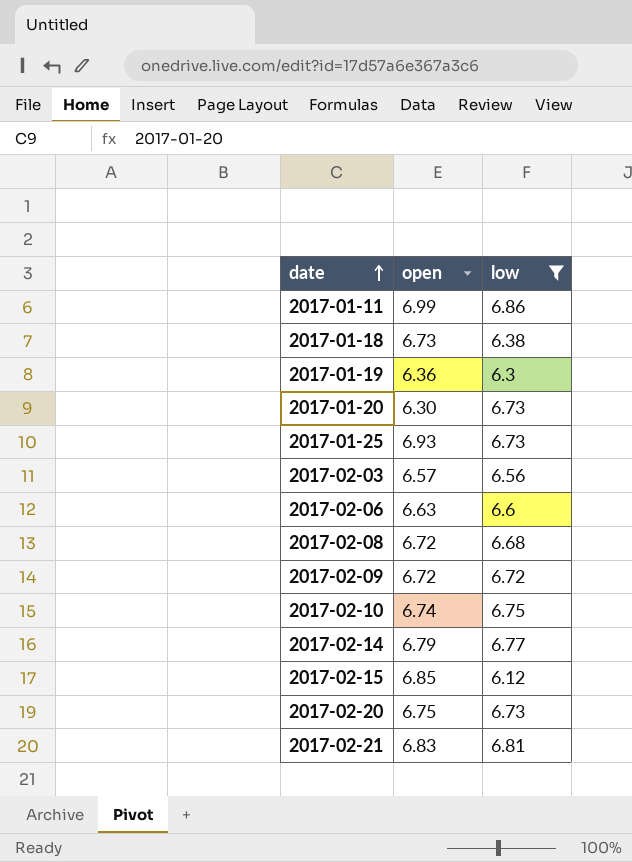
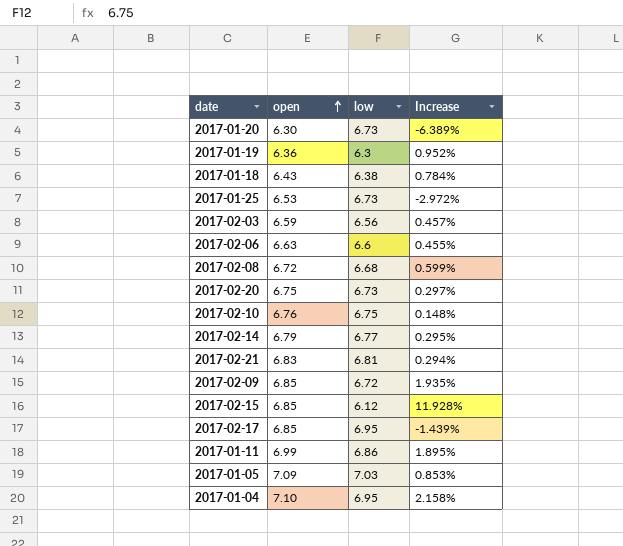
filter: low <= 6.86 -> none
row order: date ascending -> open ascending
column Increase | formula: none -> ([open] - [low]) / [low]
2017-01-18 | open: 6.73 -> 6.43
2017-01-25 | open: 6.93 -> 6.53
2017-02-03 | open: 6.57 -> 6.59
2017-02-10 | open: 6.74 -> 6.76
2017-02-09 | open: 6.72 -> 6.85

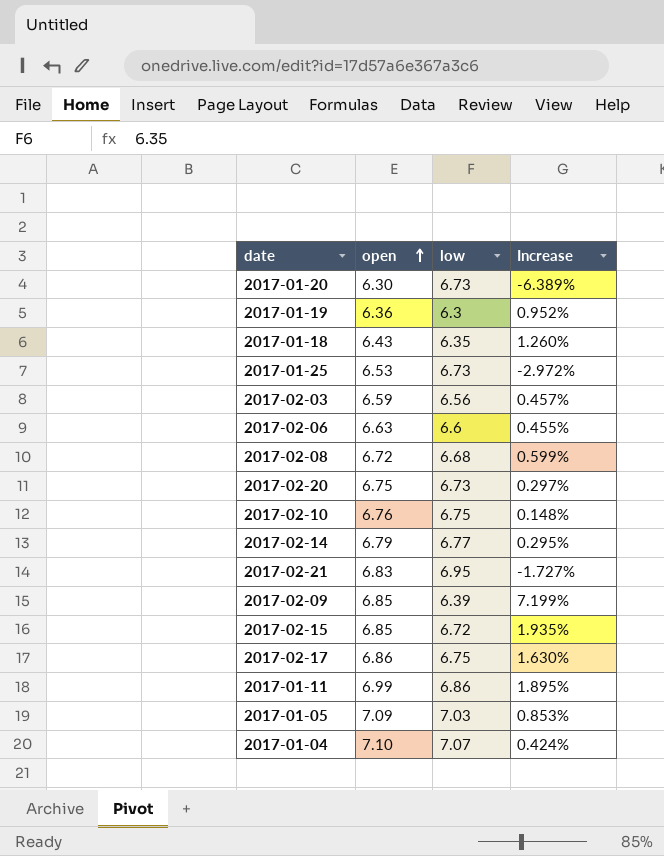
2017-01-18 | low: 6.38 -> 6.35
2017-01-18 | Increase: 0.784% -> 1.260%
2017-02-21 | low: 6.81 -> 6.95
2017-02-21 | Increase: 0.294% -> -1.727%
2017-02-09 | low: 6.72 -> 6.39
2017-02-09 | Increase: 1.935% -> 7.199%
2017-02-15 | low: 6.12 -> 6.72
2017-02-15 | Increase: 11.928% -> 1.935%
2017-02-17 | open: 6.85 -> 6.86
2017-02-17 | low: 6.95 -> 6.75
2017-02-17 | Increase: -1.439% -> 1.630%
2017-01-04 | low: 6.95 -> 7.07
2017-01-04 | Increase: 2.158% -> 0.424%

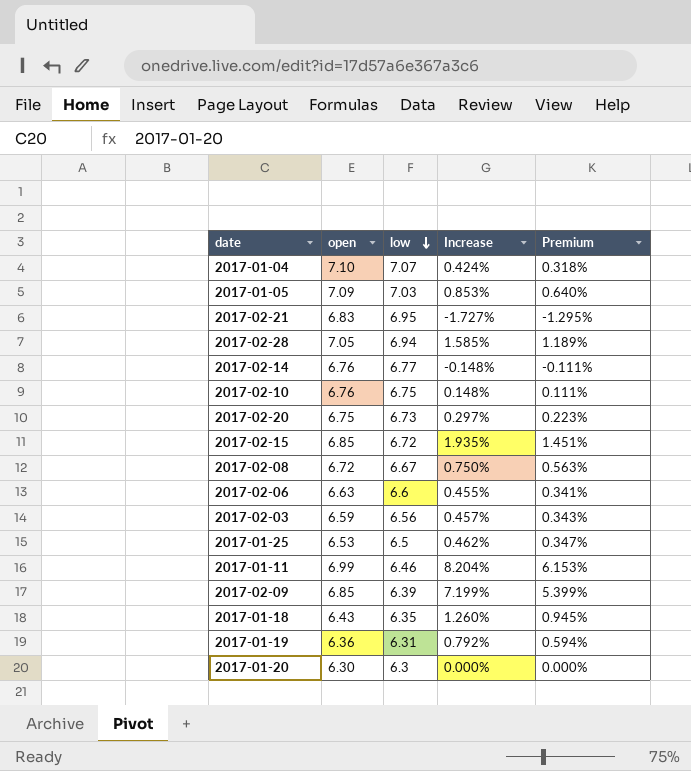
row order: open ascending -> low descending
column Premium | formula: none -> [Increase] * 0.75
row 2017-02-17: 6.86 | 6.75 | 1.630% -> none
row 2017-02-28: none -> 7.05 | 6.94 | 1.585% | 1.189%
2017-02-14 | open: 6.79 -> 6.76
2017-02-14 | Increase: 0.295% -> -0.148%
2017-02-08 | low: 6.68 -> 6.67
2017-02-08 | Increase: 0.599% -> 0.750%
2017-01-25 | low: 6.73 -> 6.5
2017-01-25 | Increase: -2.972% -> 0.462%
2017-01-11 | low: 6.86 -> 6.46
2017-01-11 | Increase: 1.895% -> 8.204%
2017-01-19 | low: 6.3 -> 6.31
2017-01-19 | Increase: 0.952% -> 0.792%
2017-01-20 | low: 6.73 -> 6.3
2017-01-20 | Increase: -6.389% -> 0.000%

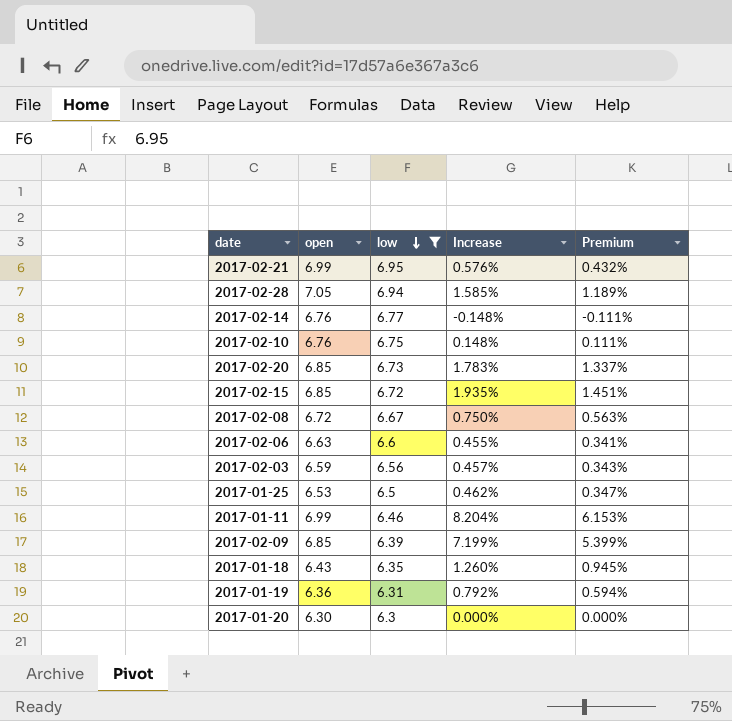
filter: none -> low <= 6.95
2017-02-21 | open: 6.83 -> 6.99
2017-02-21 | Increase: -1.727% -> 0.576%
2017-02-21 | Premium: -1.295% -> 0.432%
2017-02-20 | open: 6.75 -> 6.85
2017-02-20 | Increase: 0.297% -> 1.783%
2017-02-20 | Premium: 0.223% -> 1.337%

